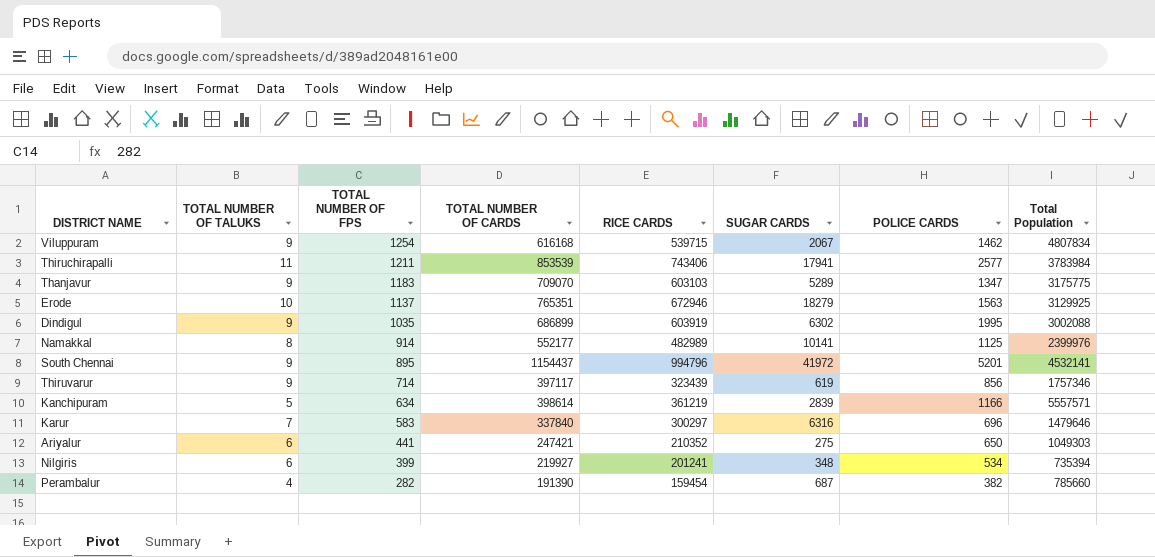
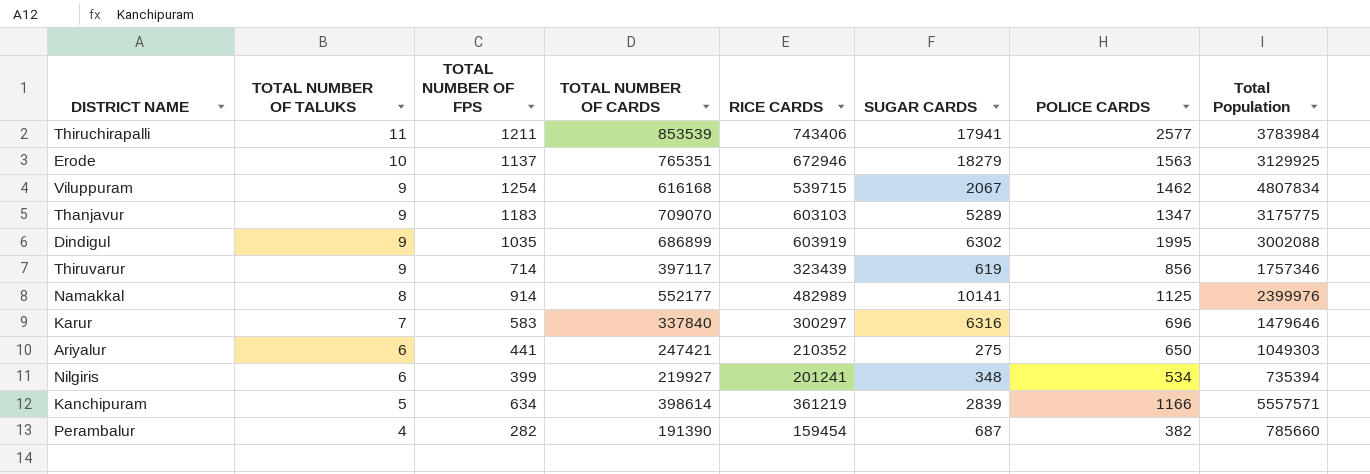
row order: TOTAL NUMBER OF FPS descending -> TOTAL NUMBER OF TALUKS descending
row South Chennai: 9 | 895 | 1154437 | 994796 | 41972 | 5201 | 4532141 -> none

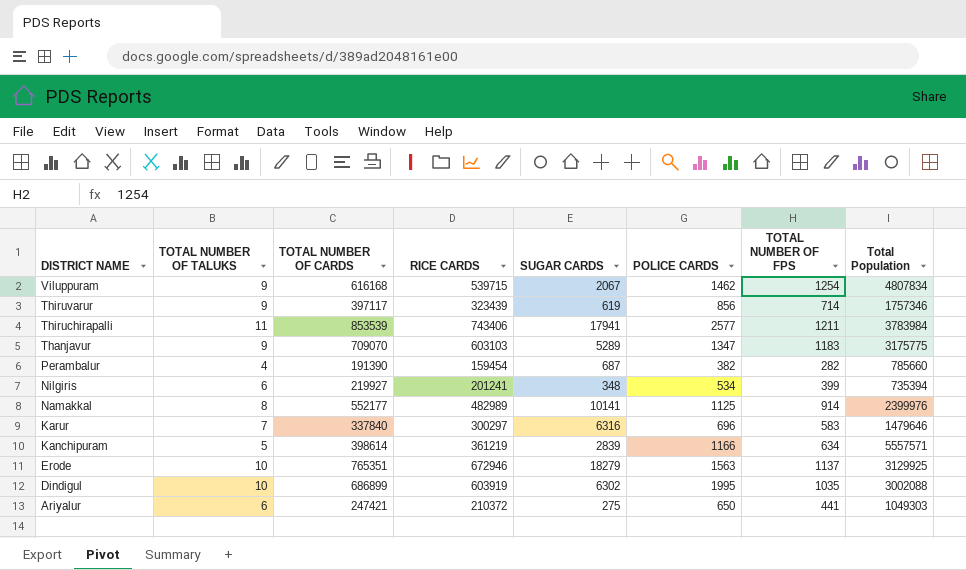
row order: TOTAL NUMBER OF TALUKS descending -> DISTRICT NAME descending
column TOTAL NUMBER OF FPS | position: 3 -> 7
Dindigul | TOTAL NUMBER OF TALUKS: 9 -> 10
Ariyalur | RICE CARDS: 210352 -> 210372

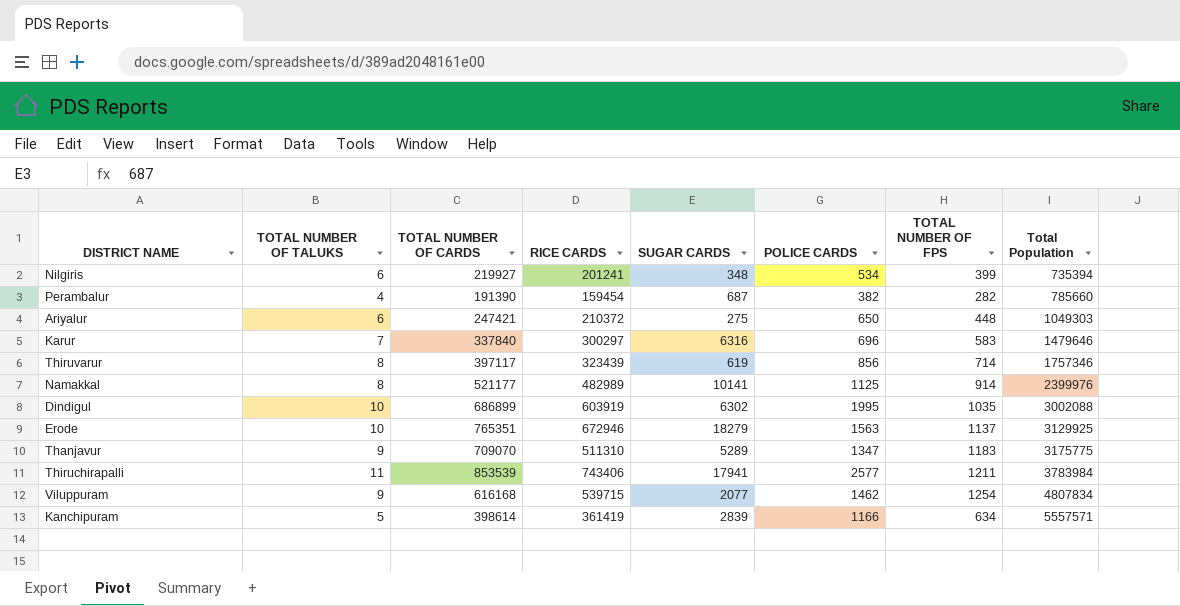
row order: DISTRICT NAME descending -> Total Population ascending
Ariyalur | TOTAL NUMBER OF FPS: 441 -> 448
Thiruvarur | TOTAL NUMBER OF TALUKS: 9 -> 8
Namakkal | TOTAL NUMBER OF CARDS: 552177 -> 521177
Thanjavur | RICE CARDS: 603103 -> 511310
Viluppuram | SUGAR CARDS: 2067 -> 2077
Kanchipuram | RICE CARDS: 361219 -> 361419

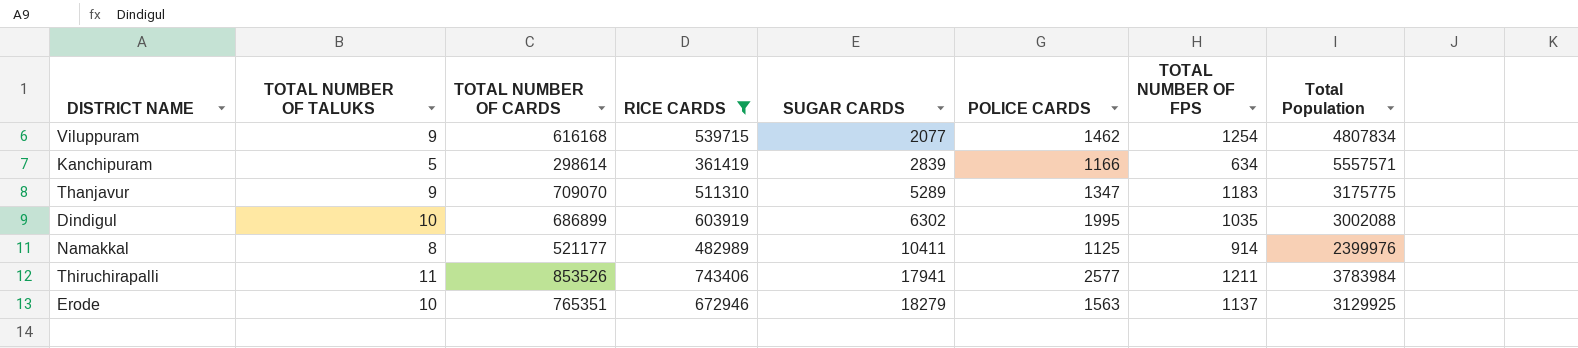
filter: none -> RICE CARDS >= 361419
row order: Total Population ascending -> SUGAR CARDS ascending
Kanchipuram | TOTAL NUMBER OF CARDS: 398614 -> 298614
Namakkal | SUGAR CARDS: 10141 -> 10411
Thiruchirapalli | TOTAL NUMBER OF CARDS: 853539 -> 853526

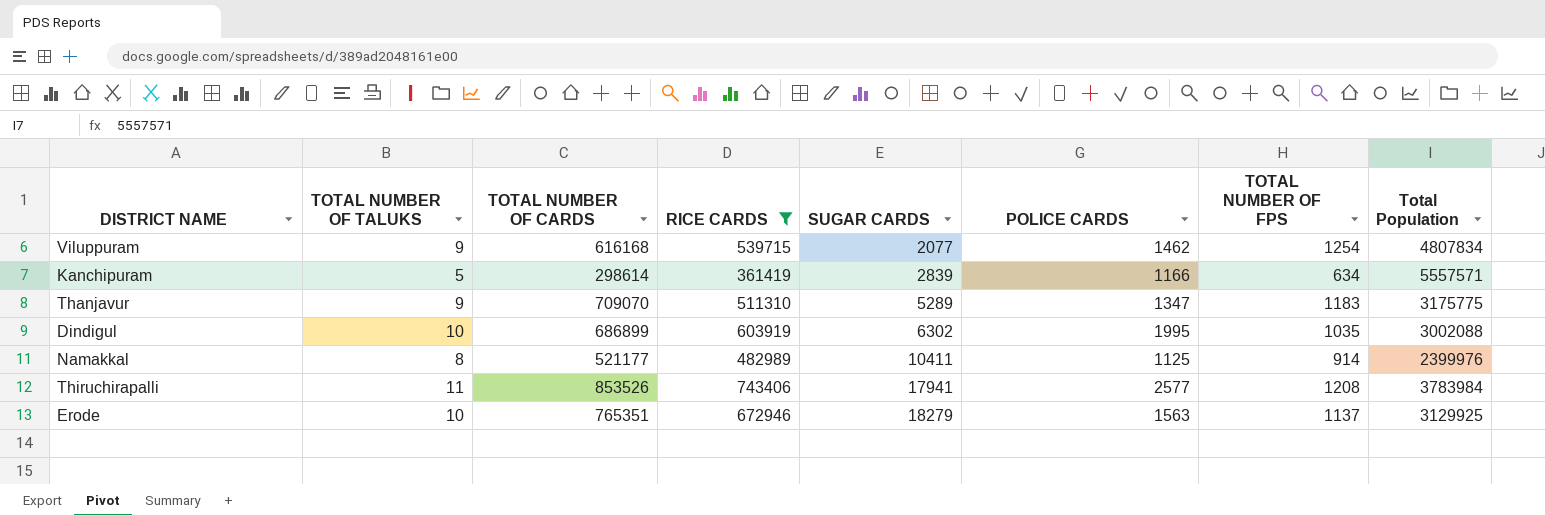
Thiruchirapalli | TOTAL NUMBER OF FPS: 1211 -> 1208

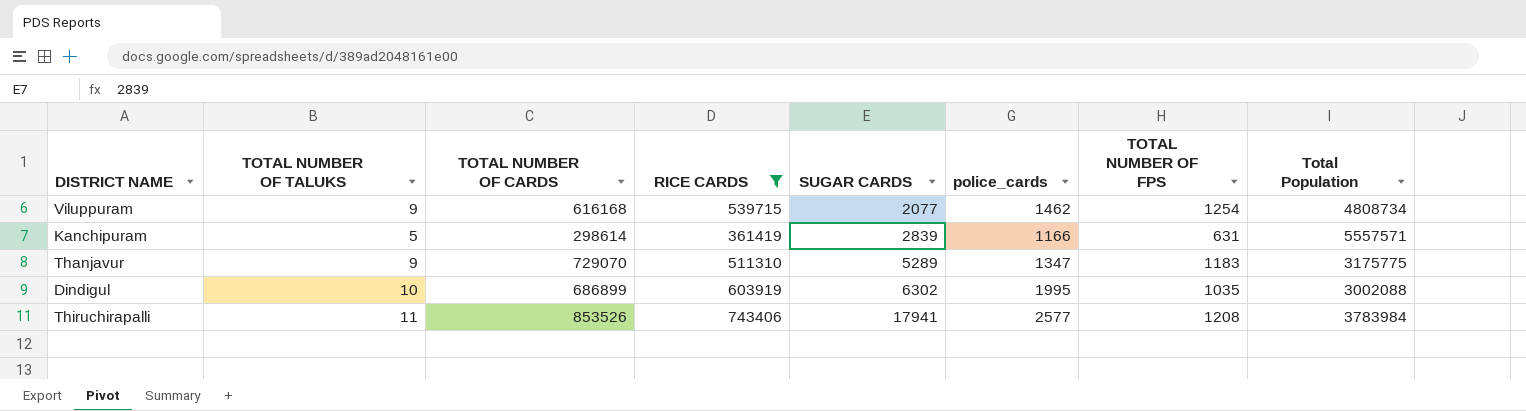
column name: POLICE CARDS -> police_cards
row Namakkal: 8 | 521177 | 482989 | 10411 | 1125 | 914 | 2399976 -> none
row Erode: 10 | 765351 | 672946 | 18279 | 1563 | 1137 | 3129925 -> none
Viluppuram | Total Population: 4807834 -> 4808734
Kanchipuram | TOTAL NUMBER OF FPS: 634 -> 631
Thanjavur | TOTAL NUMBER OF CARDS: 709070 -> 729070

